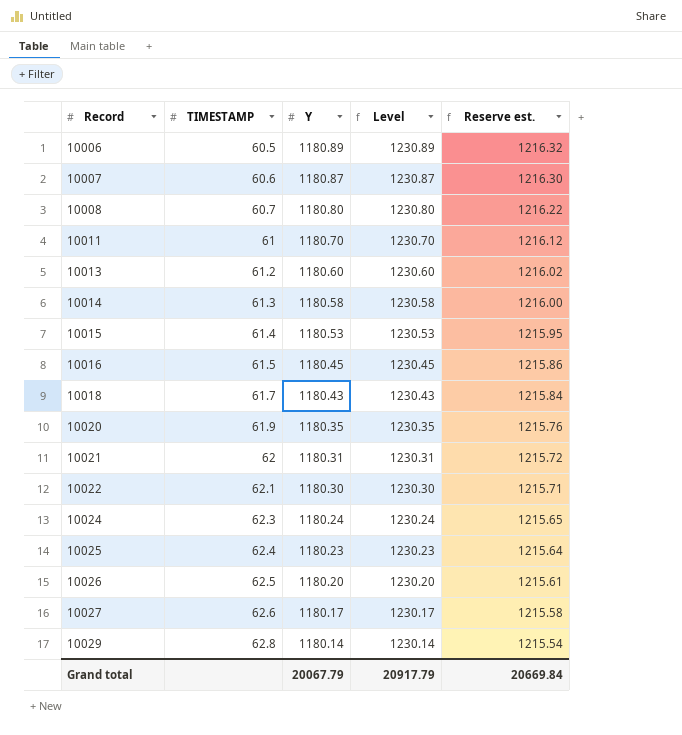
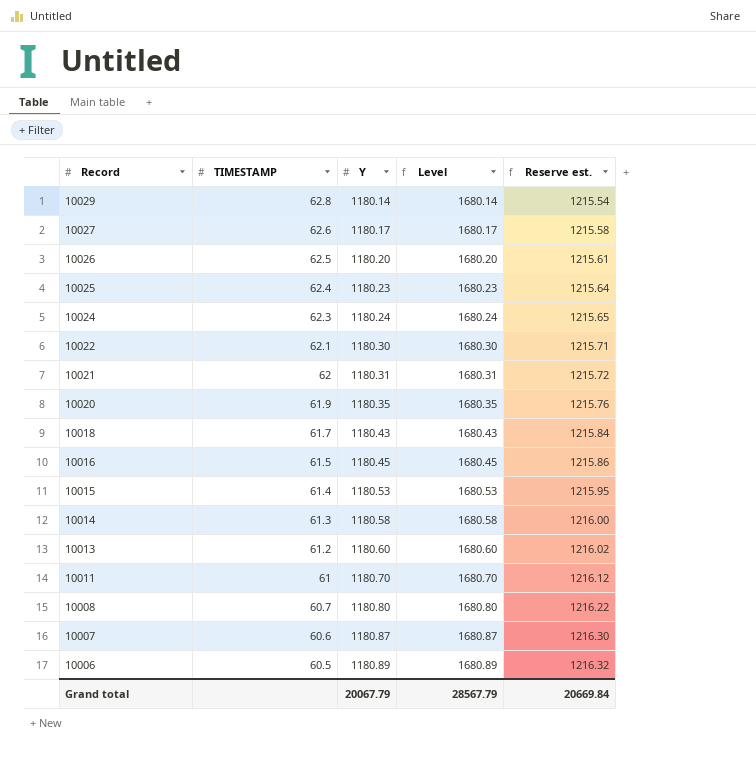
row order: Record ascending -> Record descending
column Level | formula: [Y] + 50 -> [Y] + 500
Grand total | Level: 20917.79 -> 28567.79

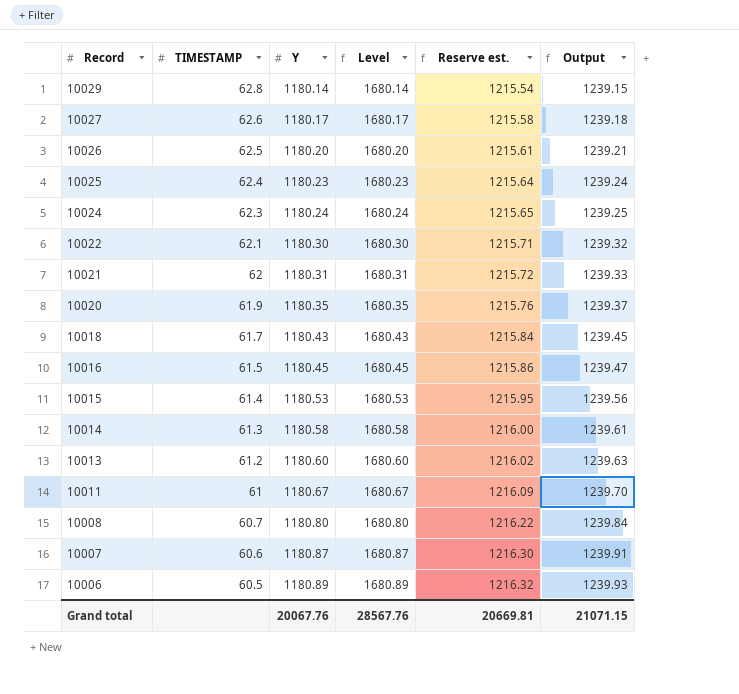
column Output | formula: none -> [Y] * 1.05
10011 | Y: 1180.70 -> 1180.67
10011 | Level: 1680.70 -> 1680.67
10011 | Reserve est.: 1216.12 -> 1216.09
Grand total | Y: 20067.79 -> 20067.76
Grand total | Level: 28567.79 -> 28567.76
Grand total | Reserve est.: 20669.84 -> 20669.81

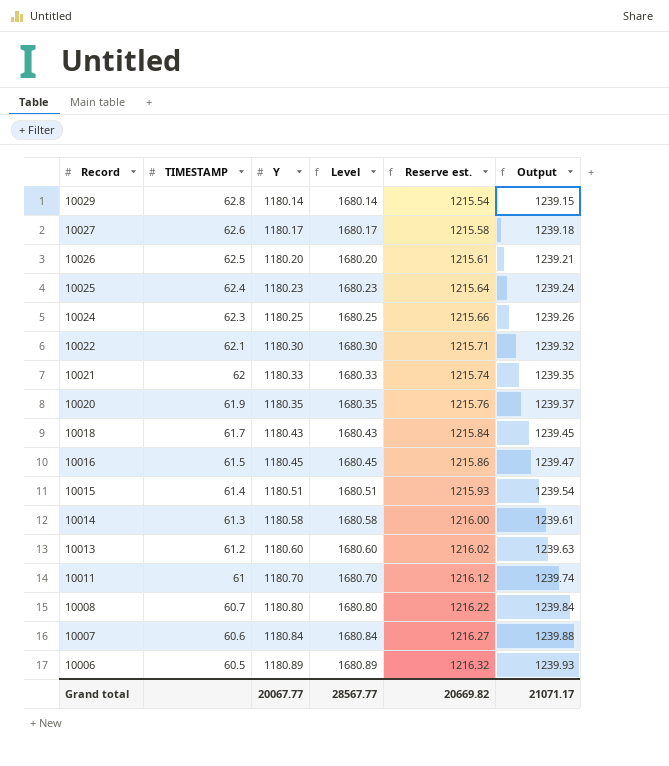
10024 | Y: 1180.24 -> 1180.25
10024 | Level: 1680.24 -> 1680.25
10024 | Reserve est.: 1215.65 -> 1215.66
10024 | Output: 1239.25 -> 1239.26
10021 | Y: 1180.31 -> 1180.33
10021 | Level: 1680.31 -> 1680.33
10021 | Reserve est.: 1215.72 -> 1215.74
10021 | Output: 1239.33 -> 1239.35
10015 | Y: 1180.53 -> 1180.51
10015 | Level: 1680.53 -> 1680.51
10015 | Reserve est.: 1215.95 -> 1215.93
10015 | Output: 1239.56 -> 1239.54
10011 | Y: 1180.67 -> 1180.70
10011 | Level: 1680.67 -> 1680.70
10011 | Reserve est.: 1216.09 -> 1216.12
10011 | Output: 1239.70 -> 1239.74
10007 | Y: 1180.87 -> 1180.84
10007 | Level: 1680.87 -> 1680.84
10007 | Reserve est.: 1216.30 -> 1216.27
10007 | Output: 1239.91 -> 1239.88
Grand total | Y: 20067.76 -> 20067.77
Grand total | Level: 28567.76 -> 28567.77
Grand total | Reserve est.: 20669.81 -> 20669.82
Grand total | Output: 21071.15 -> 21071.17

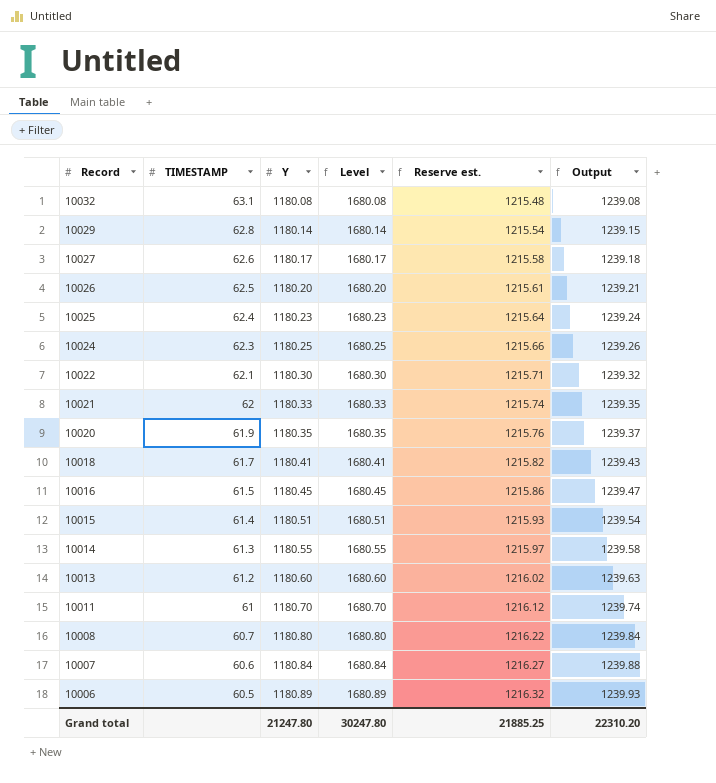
row 10032: none -> 63.1 | 1180.08 | 1680.08 | 1215.48 | 1239.08
10018 | Y: 1180.43 -> 1180.41
10018 | Level: 1680.43 -> 1680.41
10018 | Reserve est.: 1215.84 -> 1215.82
10018 | Output: 1239.45 -> 1239.43
10014 | Y: 1180.58 -> 1180.55
10014 | Level: 1680.58 -> 1680.55
10014 | Reserve est.: 1216.00 -> 1215.97
10014 | Output: 1239.61 -> 1239.58
Grand total | Y: 20067.77 -> 21247.80
Grand total | Level: 28567.77 -> 30247.80
Grand total | Reserve est.: 20669.82 -> 21885.25
Grand total | Output: 21071.17 -> 22310.20

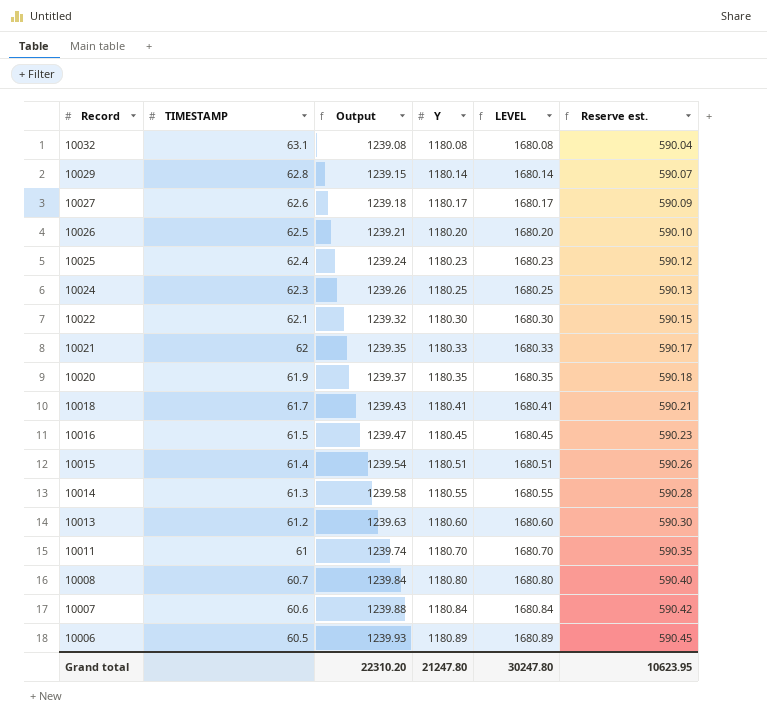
column Output | position: 6 -> 3
column name: Level -> LEVEL
column Reserve est. | formula: [Y] * 1.03 -> [Y] * 0.5
Grand total | Reserve est.: 21885.25 -> 10623.95

